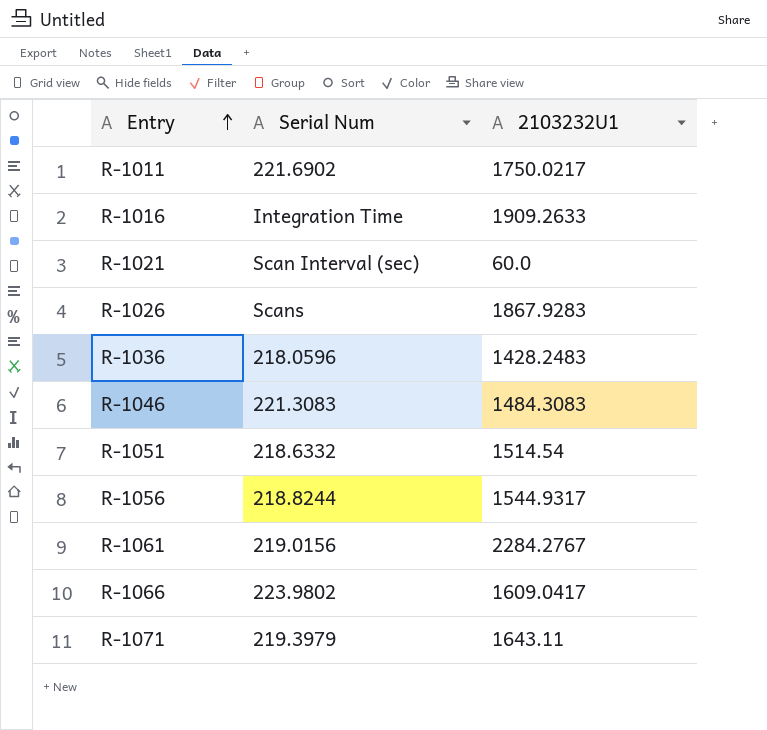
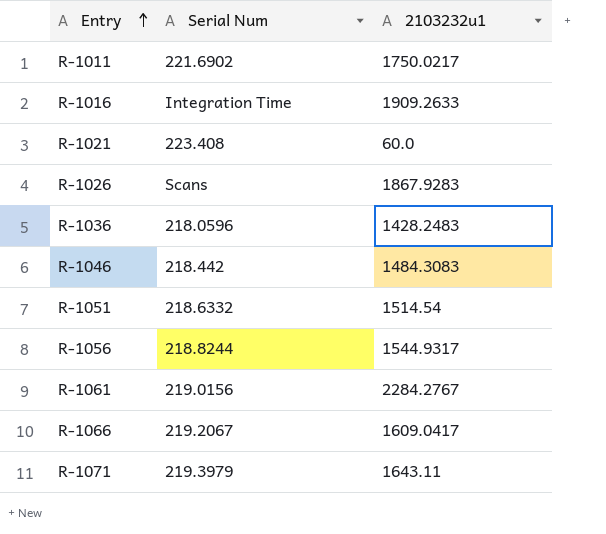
column name: 2103232U1 -> 2103232u1
R-1021 | Serial Num: Scan Interval (sec) -> 223.408
R-1046 | Serial Num: 221.3083 -> 218.442
R-1066 | Serial Num: 223.9802 -> 219.2067

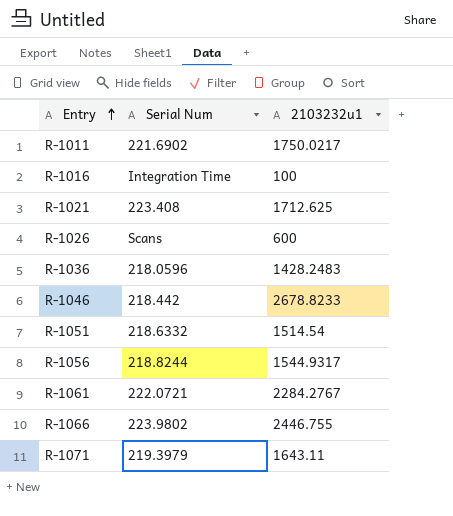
R-1016 | 2103232u1: 1909.2633 -> 100
R-1021 | 2103232u1: 60.0 -> 1712.625
R-1026 | 2103232u1: 1867.9283 -> 600
R-1046 | 2103232u1: 1484.3083 -> 2678.8233
R-1061 | Serial Num: 219.0156 -> 222.0721
R-1066 | Serial Num: 219.2067 -> 223.9802
R-1066 | 2103232u1: 1609.0417 -> 2446.755

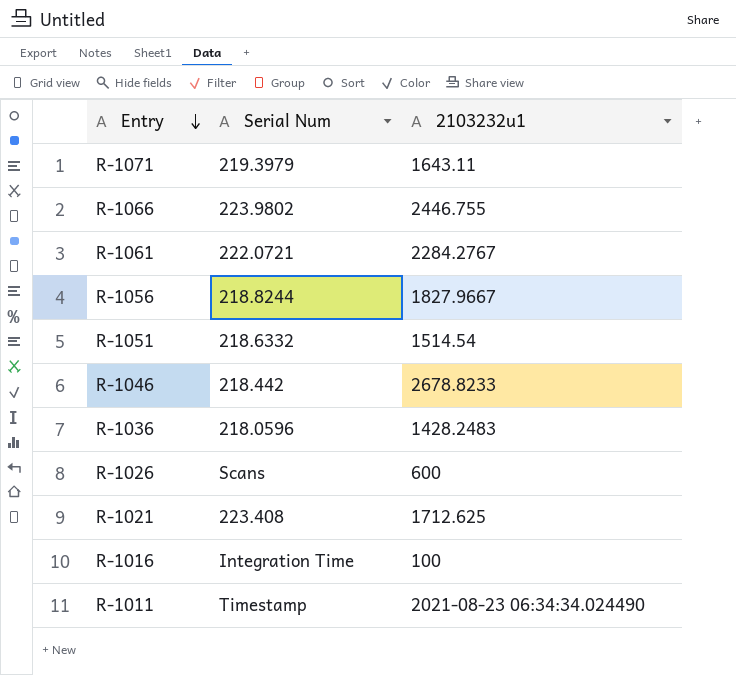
row order: Entry ascending -> Entry descending
R-1056 | 2103232u1: 1544.9317 -> 1827.9667
R-1011 | Serial Num: 221.6902 -> Timestamp
R-1011 | 2103232u1: 1750.0217 -> 2021-08-23 06:34:34.024490

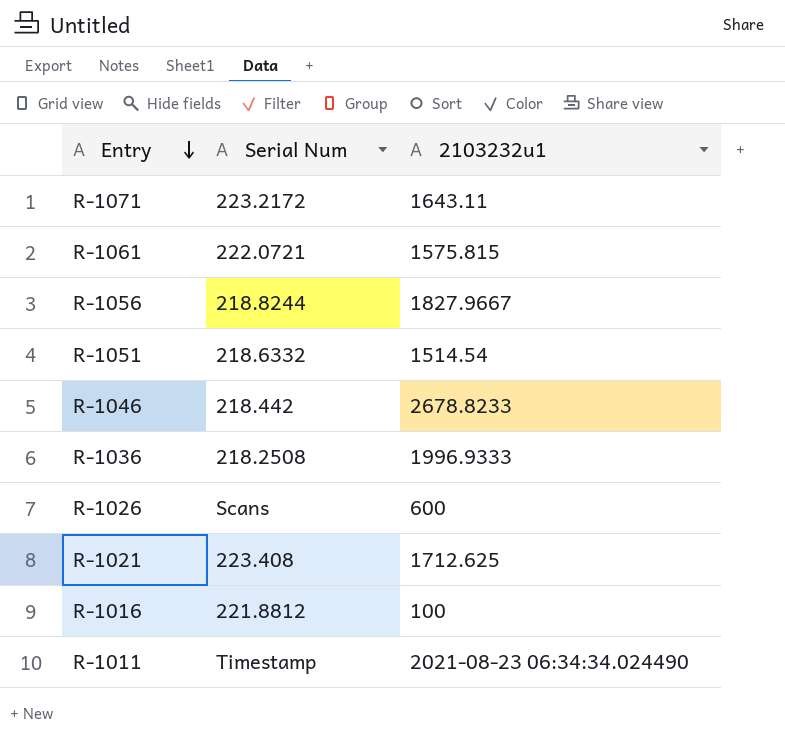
row R-1066: 223.9802 | 2446.755 -> none
R-1071 | Serial Num: 219.3979 -> 223.2172
R-1061 | 2103232u1: 2284.2767 -> 1575.815
R-1036 | Serial Num: 218.0596 -> 218.2508
R-1036 | 2103232u1: 1428.2483 -> 1996.9333
R-1016 | Serial Num: Integration Time -> 221.8812

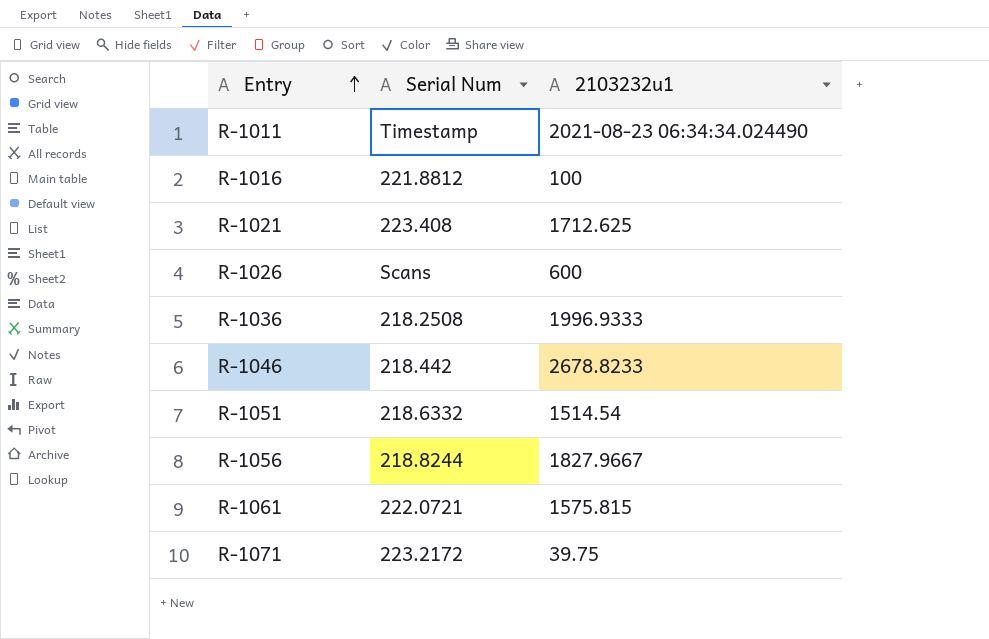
row order: Entry descending -> Entry ascending
R-1071 | 2103232u1: 1643.11 -> 39.75

